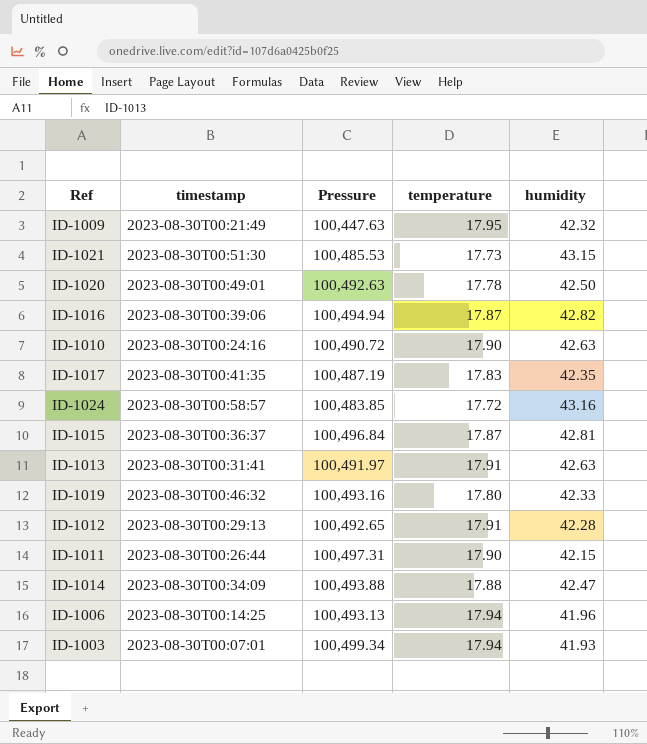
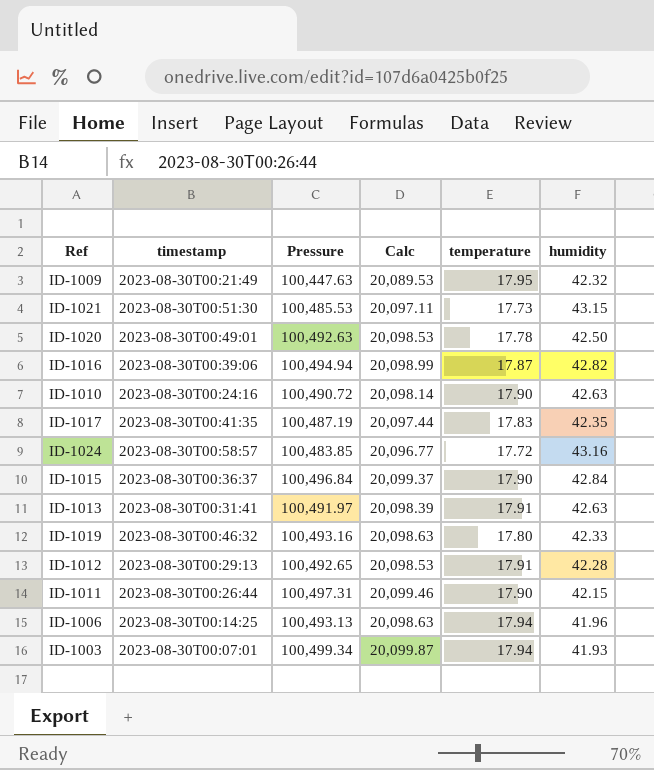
column Calc | formula: none -> [Pressure] * 0.2
row ID-1014: 2023-08-30T00:34:09 | 100,493.88 | 17.88 | 42.47 -> none
ID-1015 | temperature: 17.87 -> 17.90
ID-1015 | humidity: 42.81 -> 42.84

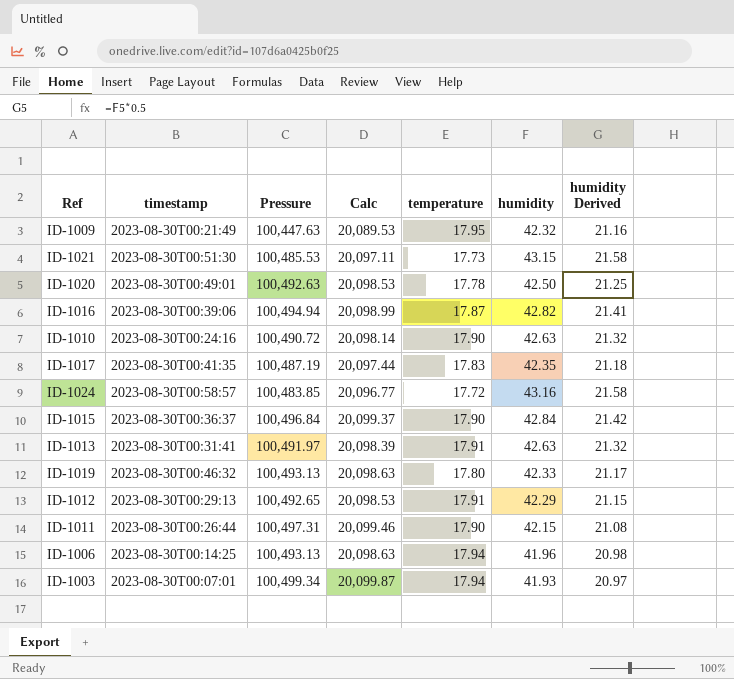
column humidity Derived | formula: none -> [humidity] * 0.5
ID-1019 | Pressure: 100,493.16 -> 100,493.13
ID-1012 | humidity: 42.28 -> 42.29

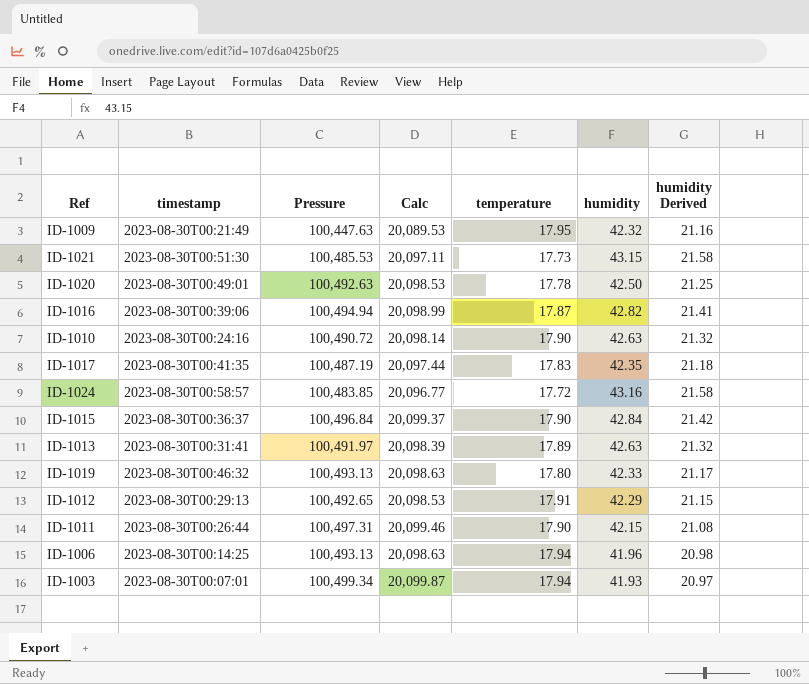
ID-1013 | temperature: 17.91 -> 17.89

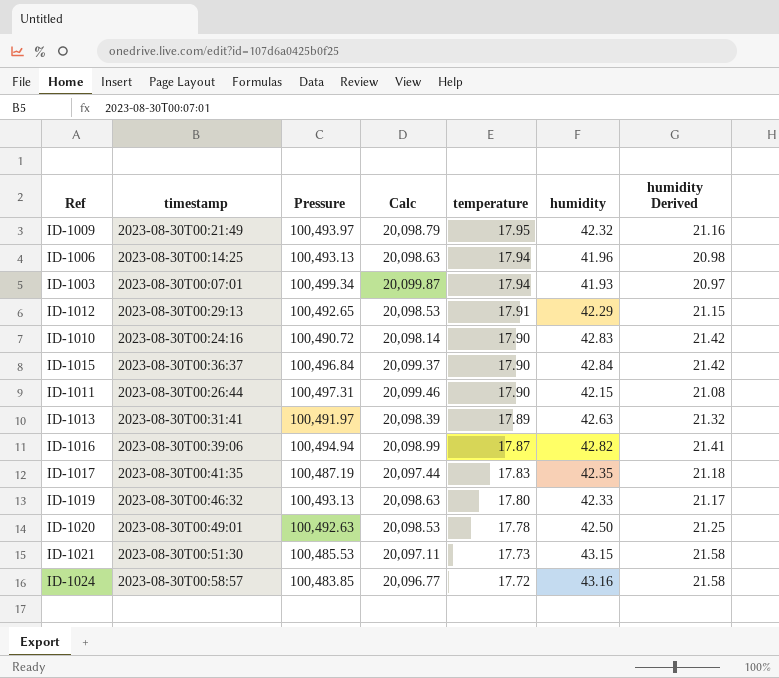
row order: none -> temperature descending
ID-1009 | Pressure: 100,447.63 -> 100,493.97
ID-1009 | Calc: 20,089.53 -> 20,098.79
ID-1010 | humidity: 42.63 -> 42.83
ID-1010 | humidity Derived: 21.32 -> 21.42

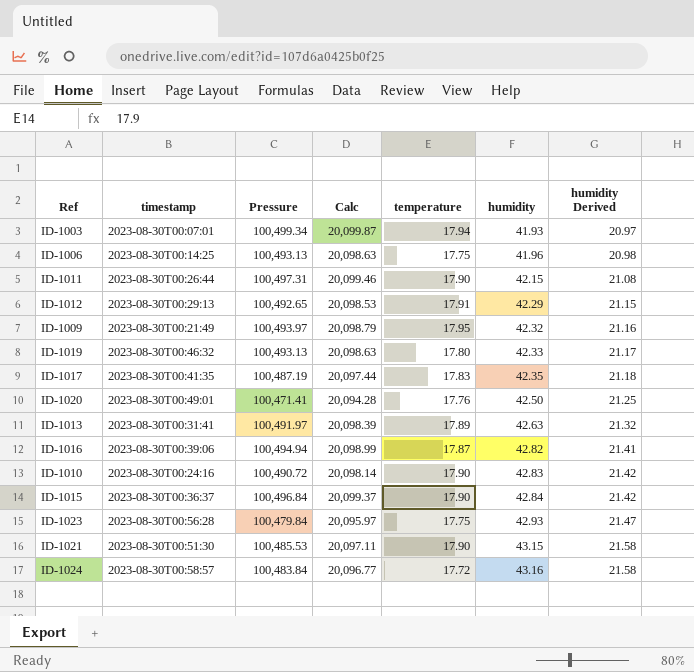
row order: temperature descending -> humidity ascending
ID-1006 | temperature: 17.94 -> 17.75
ID-1020 | Pressure: 100,492.63 -> 100,471.41
ID-1020 | Calc: 20,098.53 -> 20,094.28
ID-1020 | temperature: 17.78 -> 17.76
row ID-1023: none -> 2023-08-30T00:56:28 | 100,479.84 | 20,095.97 | 17.75 | 42.93 | 21.47
ID-1021 | temperature: 17.73 -> 17.90
ID-1024 | Pressure: 100,483.85 -> 100,483.84

